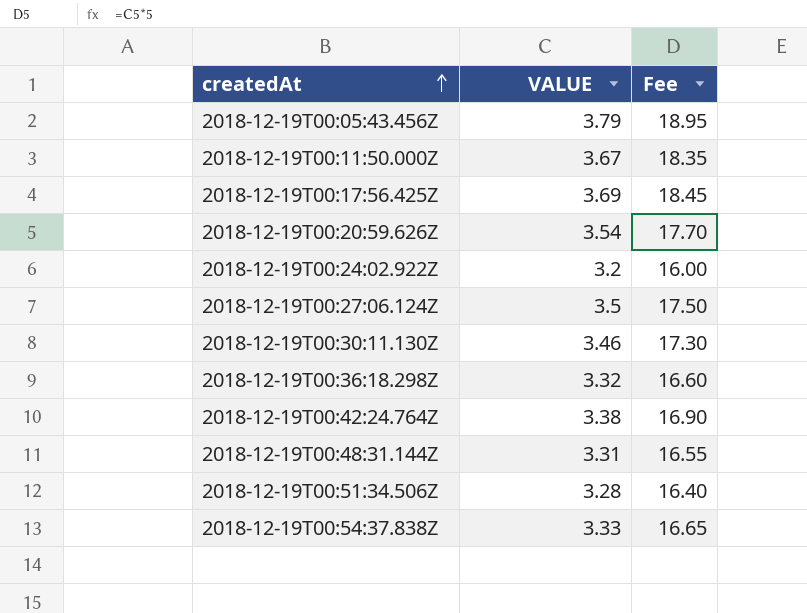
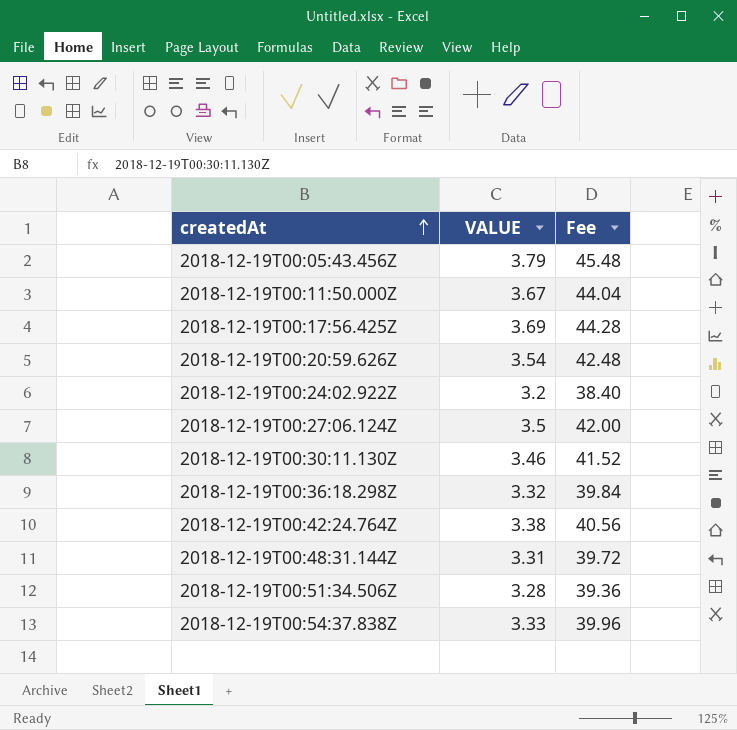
column Fee | formula: [VALUE] * 5 -> [VALUE] * 12

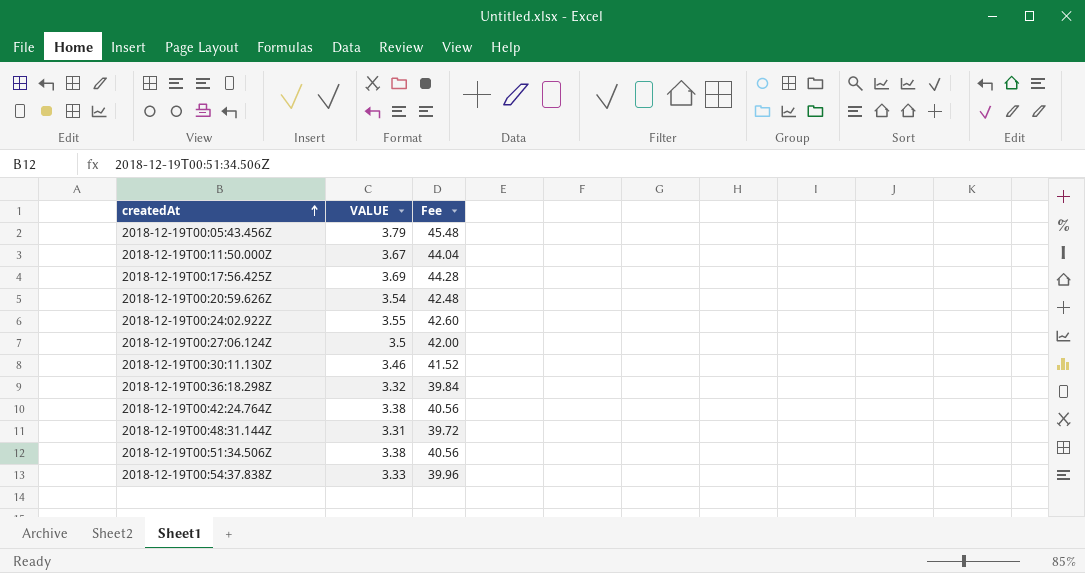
2018-12-19T00:24:02.922Z | VALUE: 3.2 -> 3.55
2018-12-19T00:24:02.922Z | Fee: 38.40 -> 42.60
2018-12-19T00:51:34.506Z | VALUE: 3.28 -> 3.38
2018-12-19T00:51:34.506Z | Fee: 39.36 -> 40.56

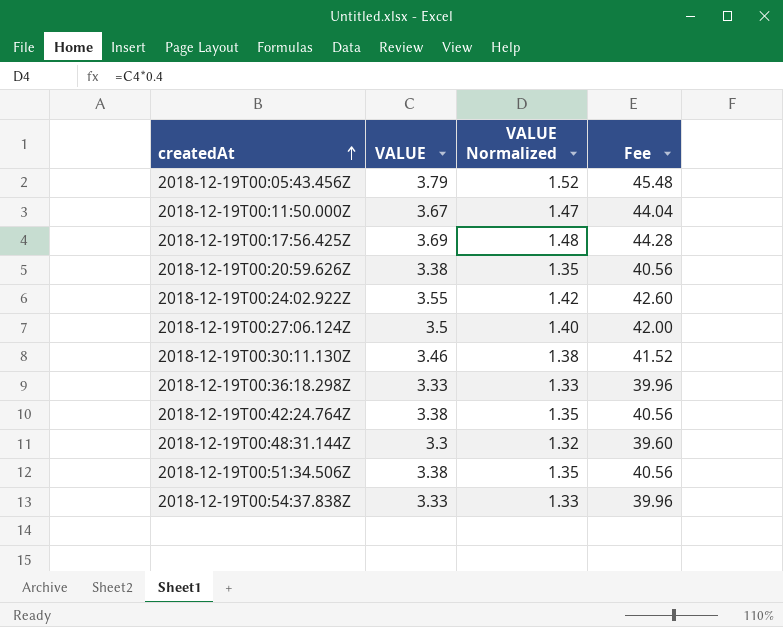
column VALUE Normalized | formula: none -> [VALUE] * 0.4
2018-12-19T00:20:59.626Z | VALUE: 3.54 -> 3.38
2018-12-19T00:20:59.626Z | Fee: 42.48 -> 40.56
2018-12-19T00:36:18.298Z | VALUE: 3.32 -> 3.33
2018-12-19T00:36:18.298Z | Fee: 39.84 -> 39.96
2018-12-19T00:48:31.144Z | VALUE: 3.31 -> 3.3
2018-12-19T00:48:31.144Z | Fee: 39.72 -> 39.60

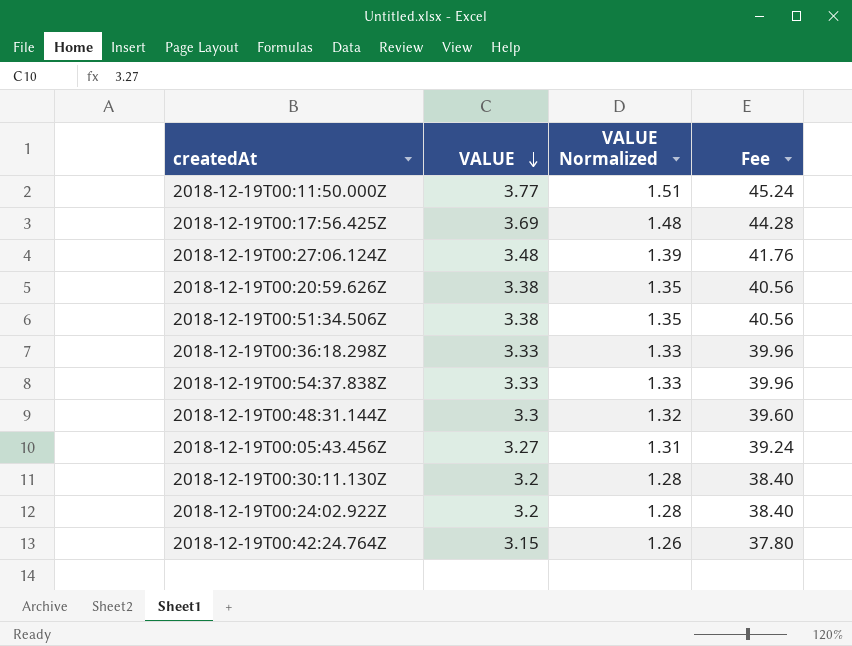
row order: createdAt ascending -> VALUE descending
2018-12-19T00:11:50.000Z | VALUE: 3.67 -> 3.77
2018-12-19T00:11:50.000Z | VALUE Normalized: 1.47 -> 1.51
2018-12-19T00:11:50.000Z | Fee: 44.04 -> 45.24
2018-12-19T00:27:06.124Z | VALUE: 3.5 -> 3.48
2018-12-19T00:27:06.124Z | VALUE Normalized: 1.40 -> 1.39
2018-12-19T00:27:06.124Z | Fee: 42.00 -> 41.76
2018-12-19T00:05:43.456Z | VALUE: 3.79 -> 3.27
2018-12-19T00:05:43.456Z | VALUE Normalized: 1.52 -> 1.31
2018-12-19T00:05:43.456Z | Fee: 45.48 -> 39.24
2018-12-19T00:30:11.130Z | VALUE: 3.46 -> 3.2
2018-12-19T00:30:11.130Z | VALUE Normalized: 1.38 -> 1.28
2018-12-19T00:30:11.130Z | Fee: 41.52 -> 38.40
2018-12-19T00:24:02.922Z | VALUE: 3.55 -> 3.2
2018-12-19T00:24:02.922Z | VALUE Normalized: 1.42 -> 1.28
2018-12-19T00:24:02.922Z | Fee: 42.60 -> 38.40
2018-12-19T00:42:24.764Z | VALUE: 3.38 -> 3.15
2018-12-19T00:42:24.764Z | VALUE Normalized: 1.35 -> 1.26
2018-12-19T00:42:24.764Z | Fee: 40.56 -> 37.80

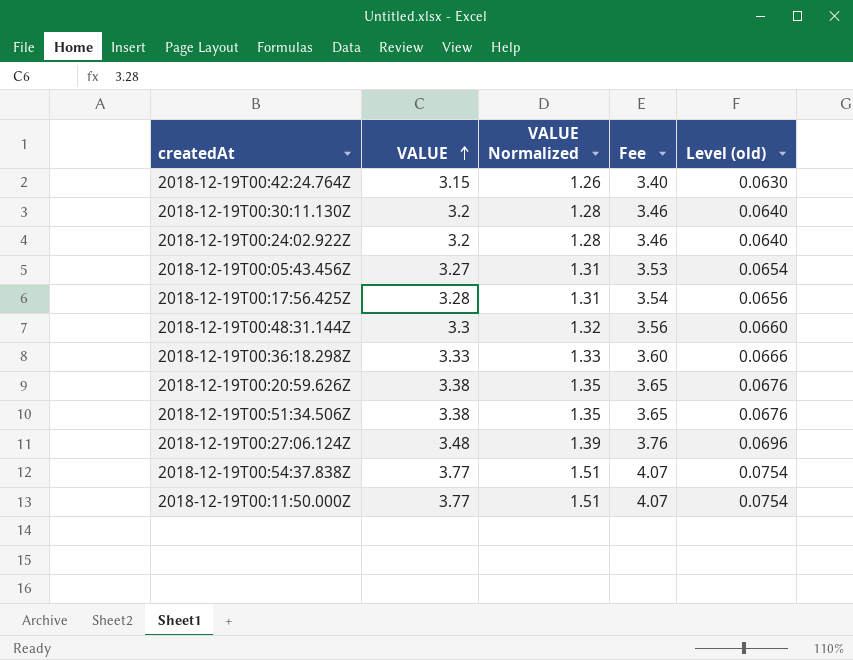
row order: VALUE descending -> VALUE ascending
column Fee | formula: [VALUE] * 12 -> [VALUE] * 1.08
column Level (old) | formula: none -> [VALUE] * 0.02
2018-12-19T00:17:56.425Z | VALUE: 3.69 -> 3.28
2018-12-19T00:17:56.425Z | VALUE Normalized: 1.48 -> 1.31
2018-12-19T00:54:37.838Z | VALUE: 3.33 -> 3.77
2018-12-19T00:54:37.838Z | VALUE Normalized: 1.33 -> 1.51

